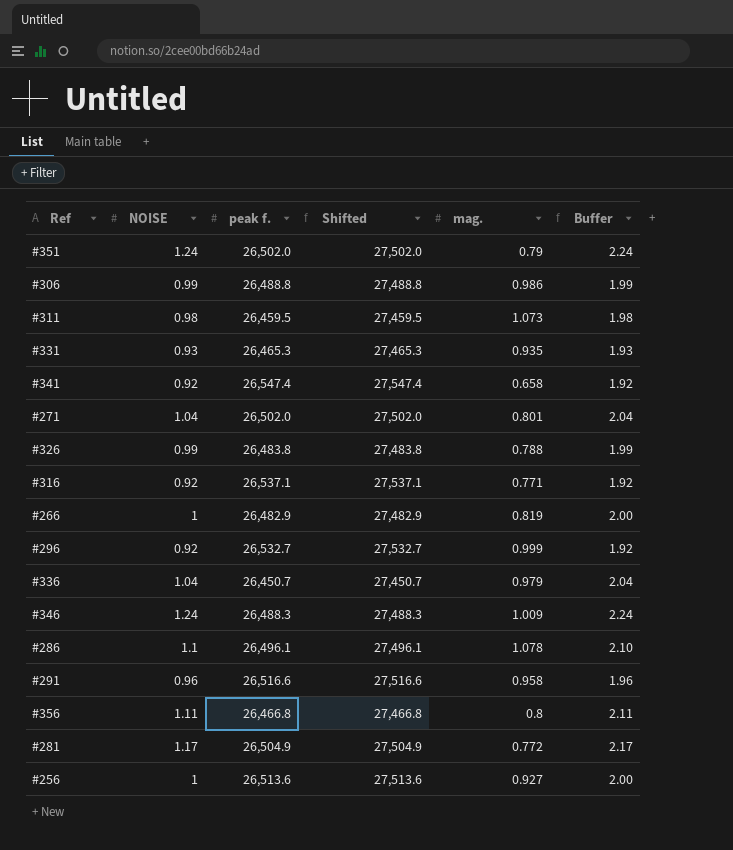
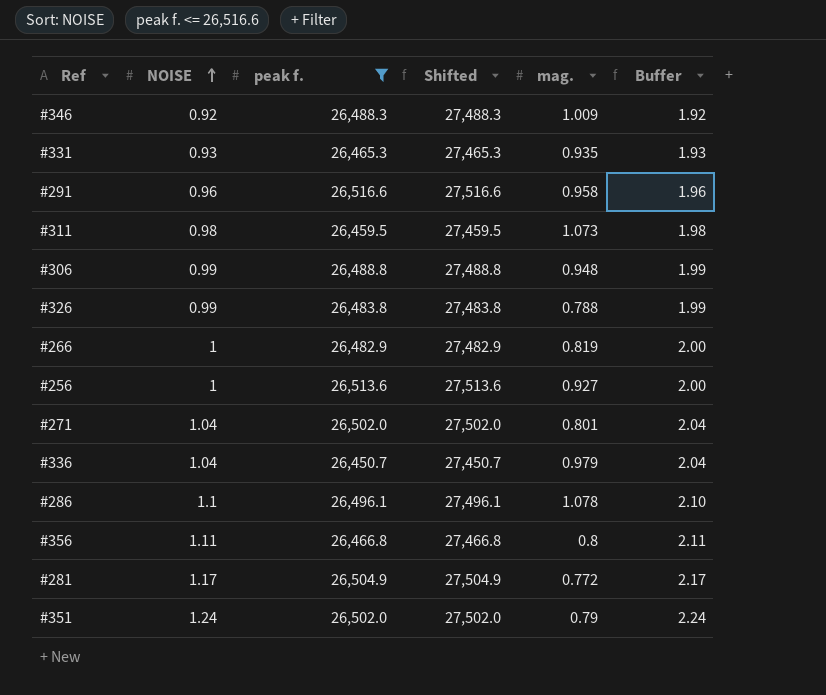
filter: none -> peak f. <= 26,516.6
row order: none -> NOISE ascending
#346 | NOISE: 1.24 -> 0.92
#346 | Buffer: 2.24 -> 1.92
#306 | mag.: 0.986 -> 0.948

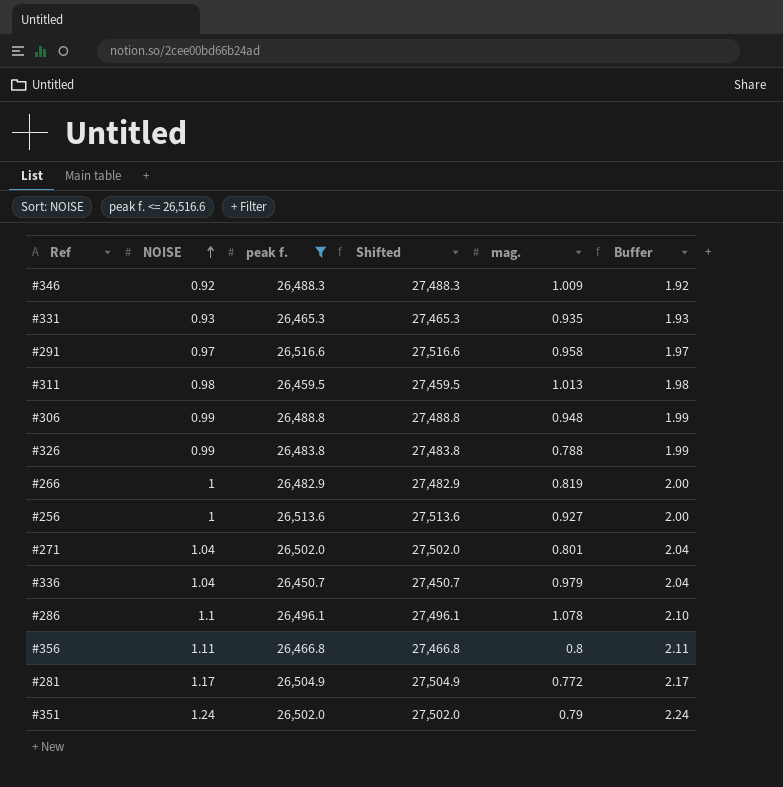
#291 | NOISE: 0.96 -> 0.97
#291 | Buffer: 1.96 -> 1.97
#311 | mag.: 1.073 -> 1.013

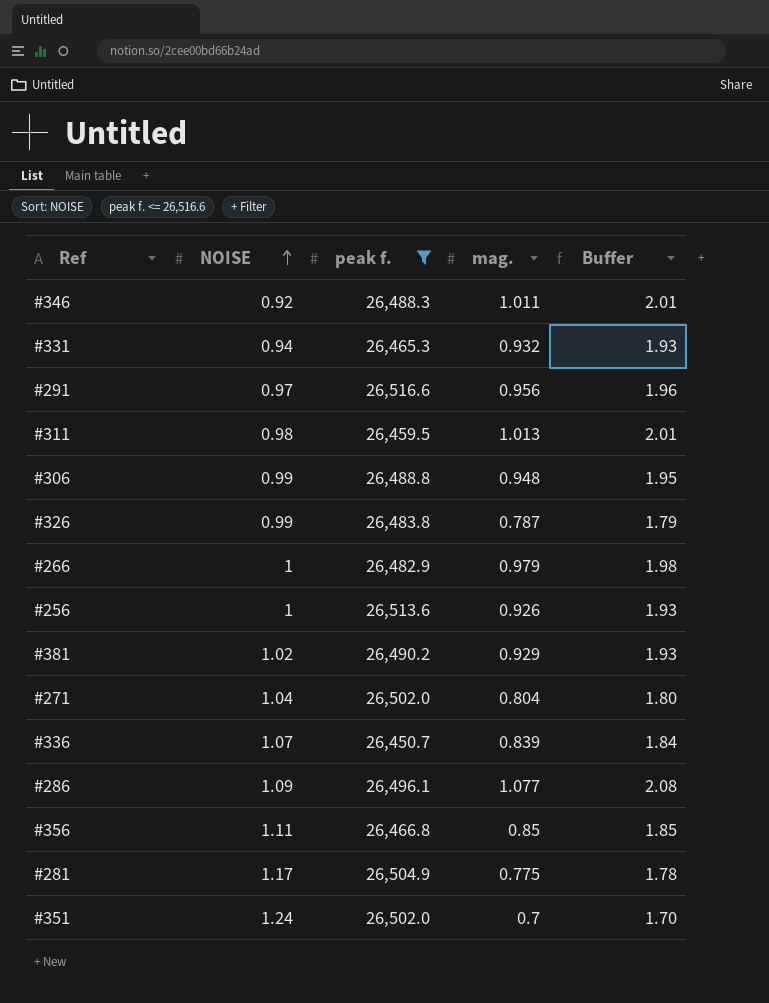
column Shifted | formula: [peak f.] + 1000 -> none
column Buffer | formula: [NOISE] + 1 -> [mag.] + 1
#346 | mag.: 1.009 -> 1.011
#331 | NOISE: 0.93 -> 0.94
#331 | mag.: 0.935 -> 0.932
#291 | mag.: 0.958 -> 0.956
#326 | mag.: 0.788 -> 0.787
#266 | mag.: 0.819 -> 0.979
#256 | mag.: 0.927 -> 0.926
row #381: none -> 1.02 | 26,490.2 | 0.929 | 1.93
#271 | mag.: 0.801 -> 0.804
#336 | NOISE: 1.04 -> 1.07
#336 | mag.: 0.979 -> 0.839
#286 | NOISE: 1.1 -> 1.09
#286 | mag.: 1.078 -> 1.077
#356 | mag.: 0.8 -> 0.85
#281 | mag.: 0.772 -> 0.775
#351 | mag.: 0.79 -> 0.7

